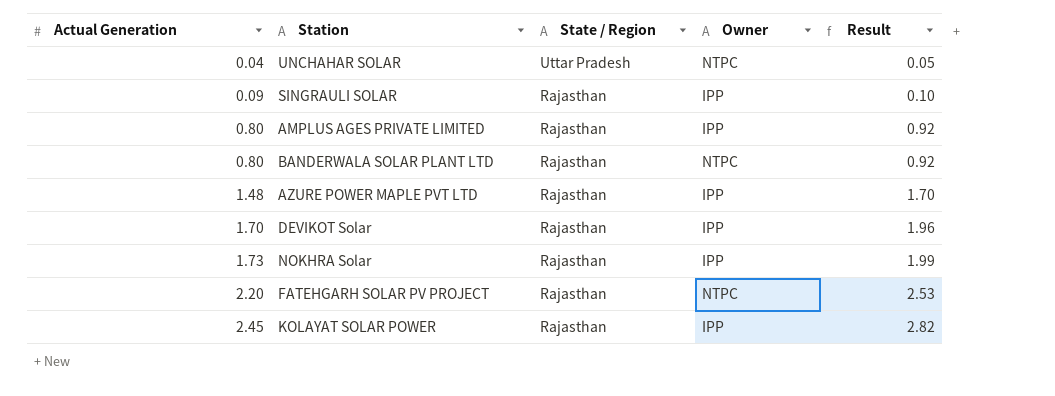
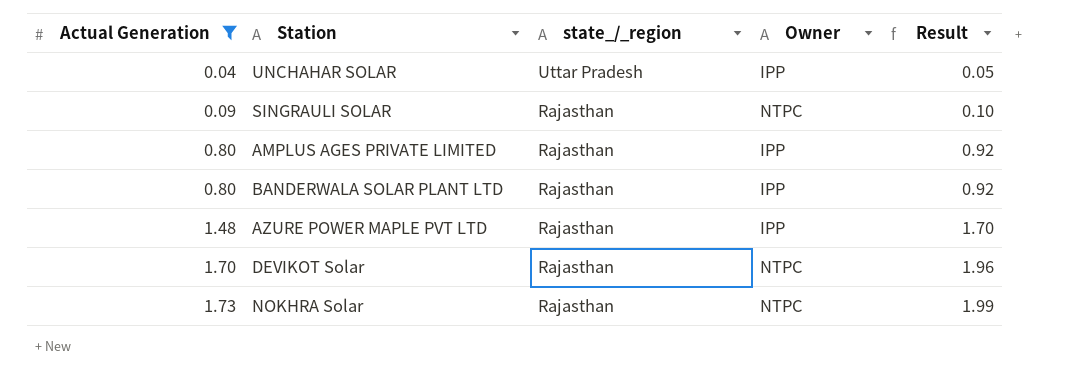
filter: none -> Actual Generation <= 1.73
column name: State / Region -> state_/_region
UNCHAHAR SOLAR | Owner: NTPC -> IPP
SINGRAULI SOLAR | Owner: IPP -> NTPC
BANDERWALA SOLAR PLANT LTD | Owner: NTPC -> IPP
DEVIKOT Solar | Owner: IPP -> NTPC
NOKHRA Solar | Owner: IPP -> NTPC

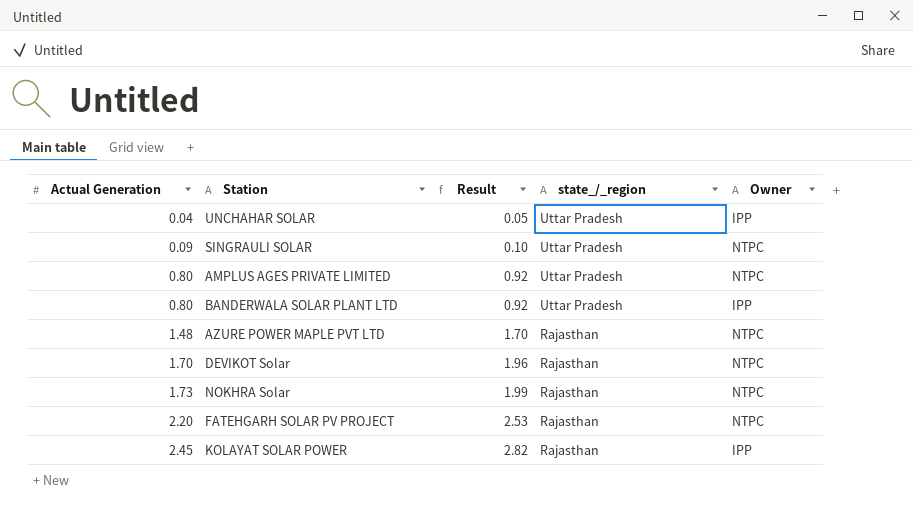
filter: Actual Generation <= 1.73 -> none
column Result | position: 5 -> 3
SINGRAULI SOLAR | state_/_region: Rajasthan -> Uttar Pradesh
AMPLUS AGES PRIVATE LIMITED | state_/_region: Rajasthan -> Uttar Pradesh
AMPLUS AGES PRIVATE LIMITED | Owner: IPP -> NTPC
BANDERWALA SOLAR PLANT LTD | state_/_region: Rajasthan -> Uttar Pradesh
AZURE POWER MAPLE PVT LTD | Owner: IPP -> NTPC

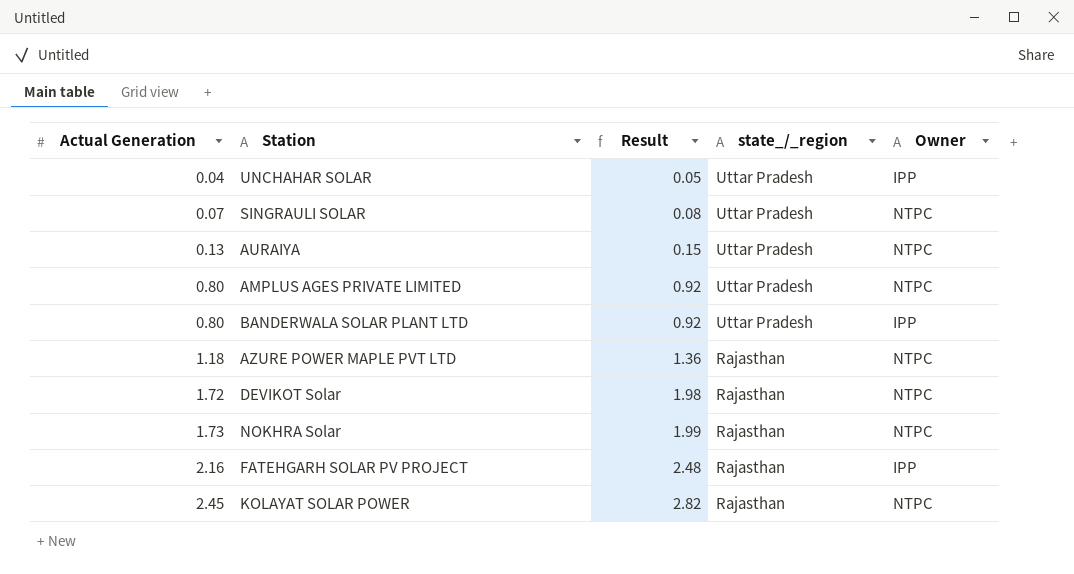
SINGRAULI SOLAR | Actual Generation: 0.09 -> 0.07
SINGRAULI SOLAR | Result: 0.10 -> 0.08
row AURAIYA: none -> 0.13 | 0.15 | Uttar Pradesh | NTPC
AZURE POWER MAPLE PVT LTD | Actual Generation: 1.48 -> 1.18
AZURE POWER MAPLE PVT LTD | Result: 1.70 -> 1.36
DEVIKOT Solar | Actual Generation: 1.70 -> 1.72
DEVIKOT Solar | Result: 1.96 -> 1.98
FATEHGARH SOLAR PV PROJECT | Actual Generation: 2.20 -> 2.16
FATEHGARH SOLAR PV PROJECT | Result: 2.53 -> 2.48
FATEHGARH SOLAR PV PROJECT | Owner: NTPC -> IPP
KOLAYAT SOLAR POWER | Owner: IPP -> NTPC

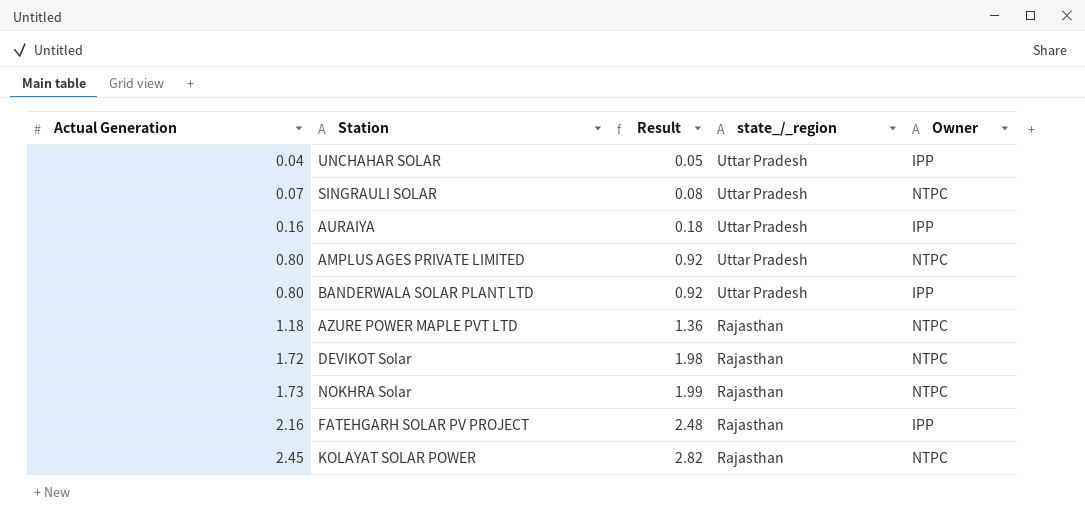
AURAIYA | Actual Generation: 0.13 -> 0.16
AURAIYA | Result: 0.15 -> 0.18
AURAIYA | Owner: NTPC -> IPP

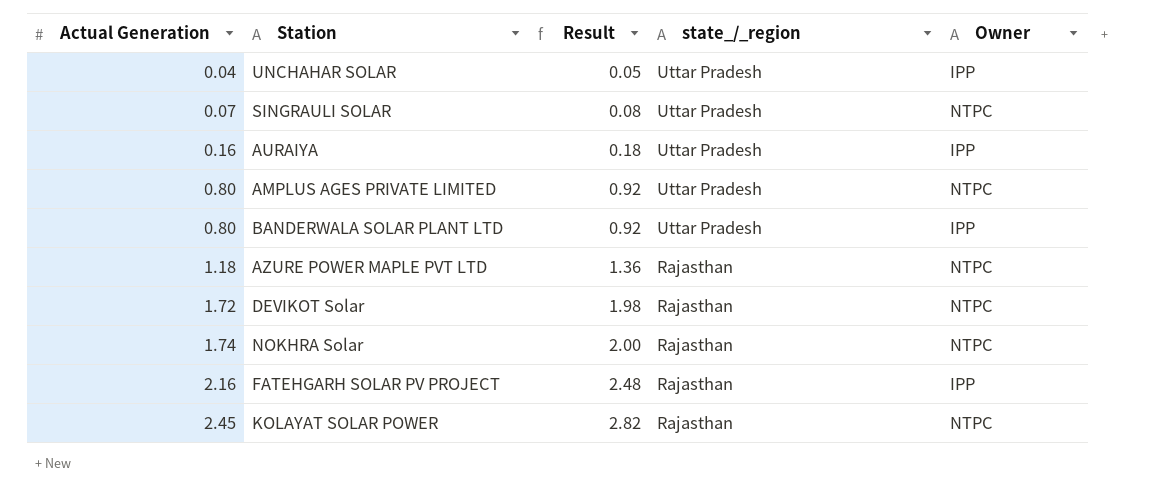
NOKHRA Solar | Actual Generation: 1.73 -> 1.74
NOKHRA Solar | Result: 1.99 -> 2.00

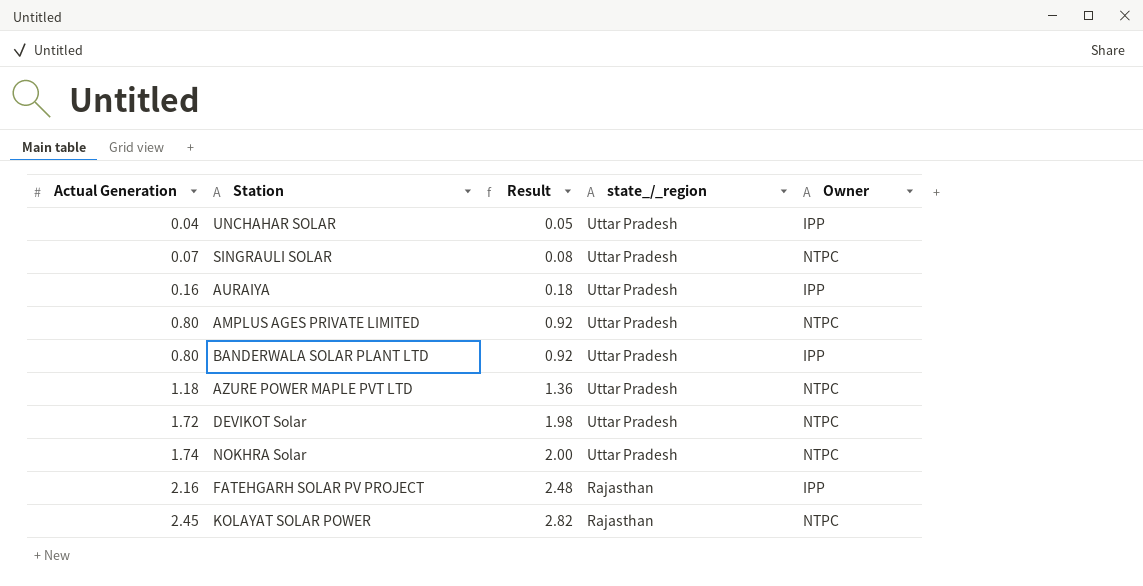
AZURE POWER MAPLE PVT LTD | state_/_region: Rajasthan -> Uttar Pradesh
DEVIKOT Solar | state_/_region: Rajasthan -> Uttar Pradesh
NOKHRA Solar | state_/_region: Rajasthan -> Uttar Pradesh

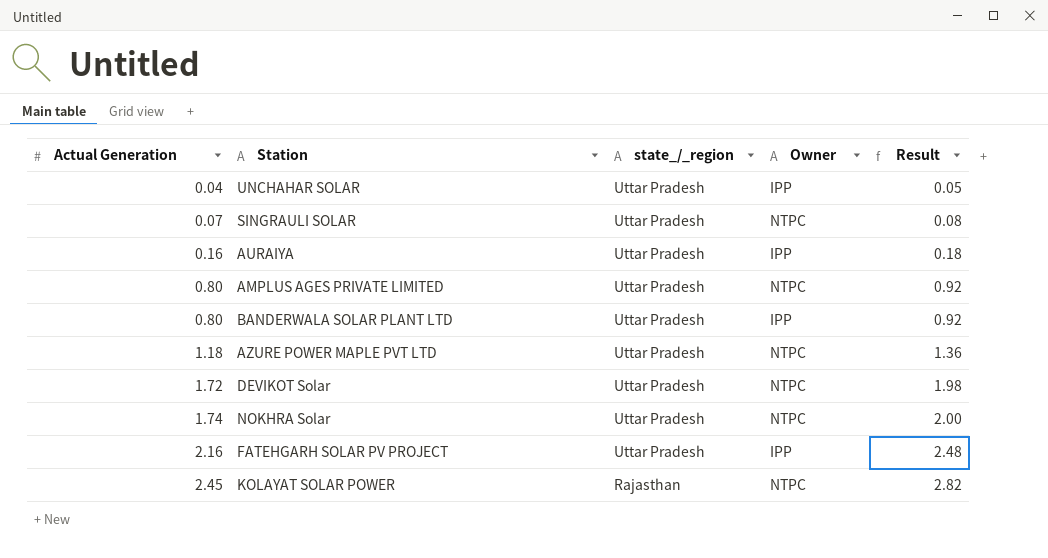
column Result | position: 3 -> 5
FATEHGARH SOLAR PV PROJECT | state_/_region: Rajasthan -> Uttar Pradesh

